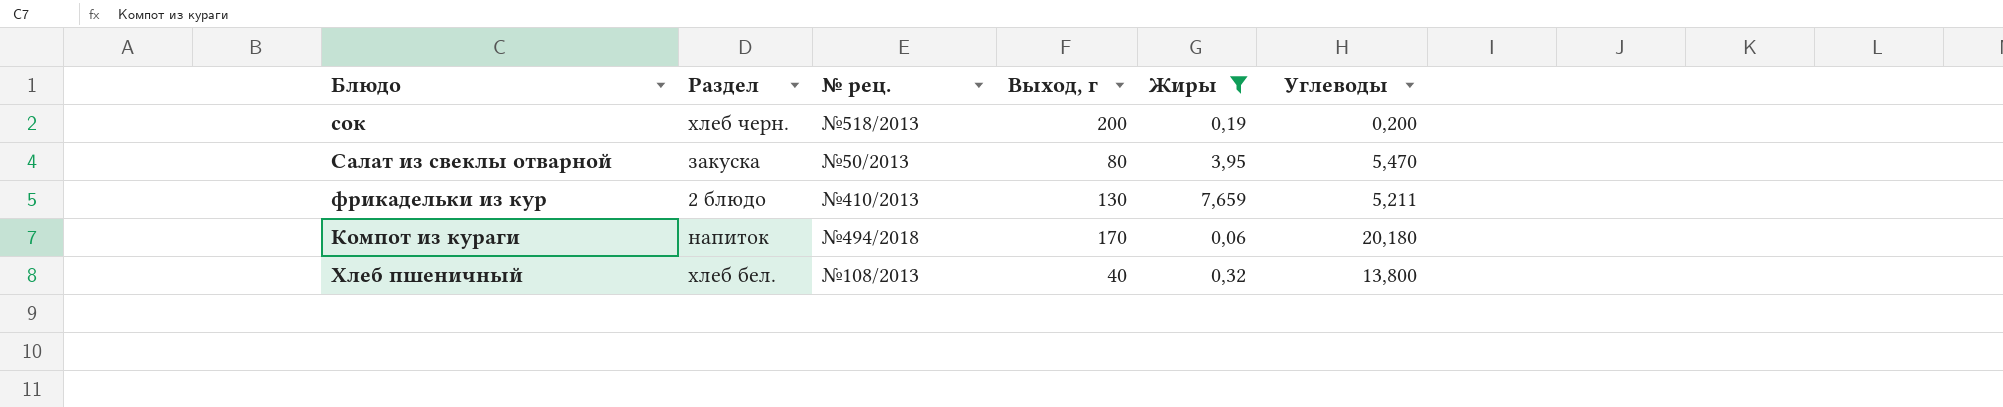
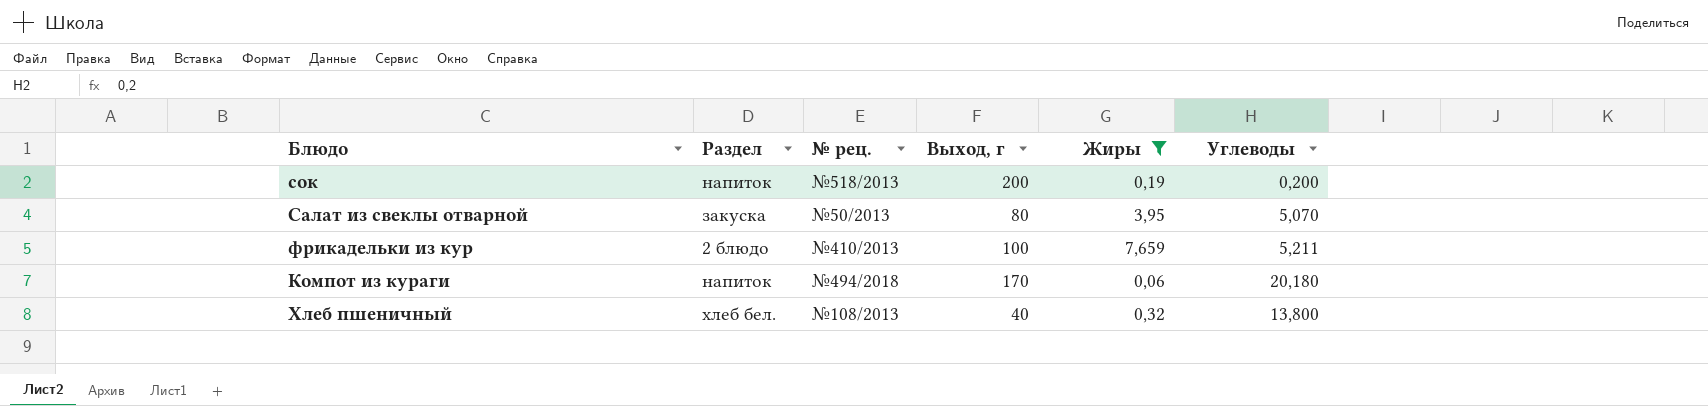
сок | Раздел: хлеб черн. -> напиток
Салат из свеклы отварной | Углеводы: 5,470 -> 5,070
фрикадельки из кур | Выход, г: 130 -> 100

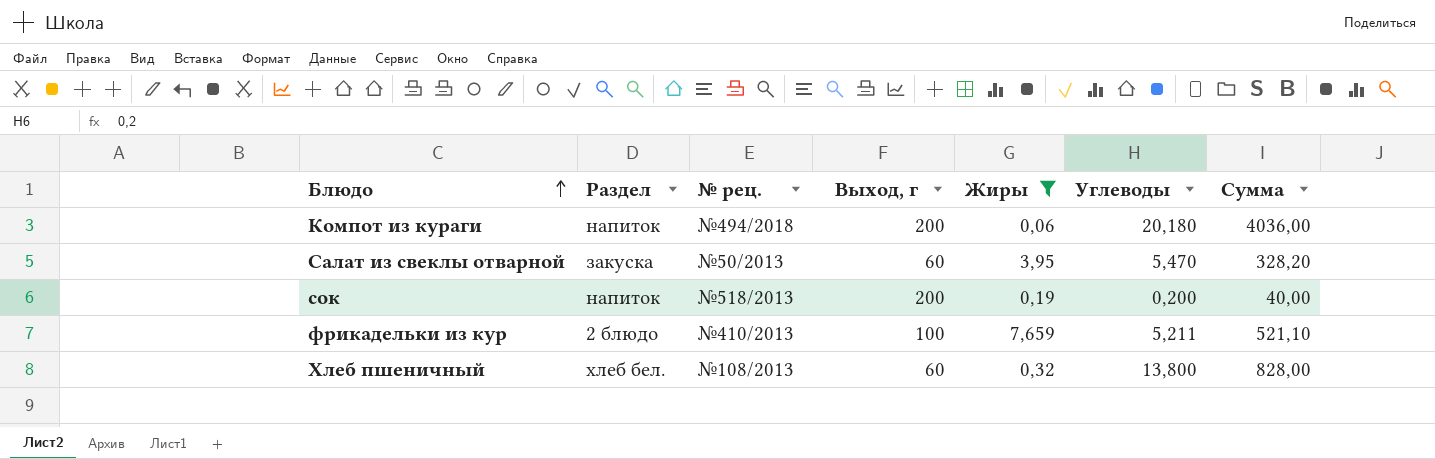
row order: none -> Блюдо ascending
column Сумма | formula: none -> [Выход, г] * [Углеводы]
Компот из кураги | Выход, г: 170 -> 200
Салат из свеклы отварной | Выход, г: 80 -> 60
Салат из свеклы отварной | Углеводы: 5,070 -> 5,470
Хлеб пшеничный | Выход, г: 40 -> 60

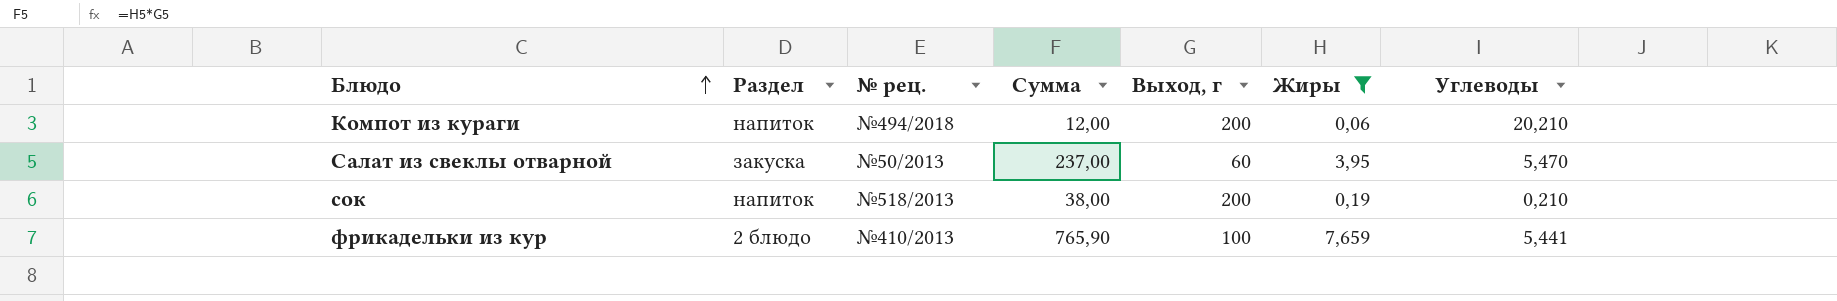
column Сумма | formula: [Выход, г] * [Углеводы] -> [Выход, г] * [Жиры]
column Сумма | position: 7 -> 4
row Хлеб пшеничный: хлеб бел. | №108/2013 | 60 | 0,32 | 13,800 | 828,00 -> none
Компот из кураги | Углеводы: 20,180 -> 20,210
сок | Углеводы: 0,200 -> 0,210
фрикадельки из кур | Углеводы: 5,211 -> 5,441

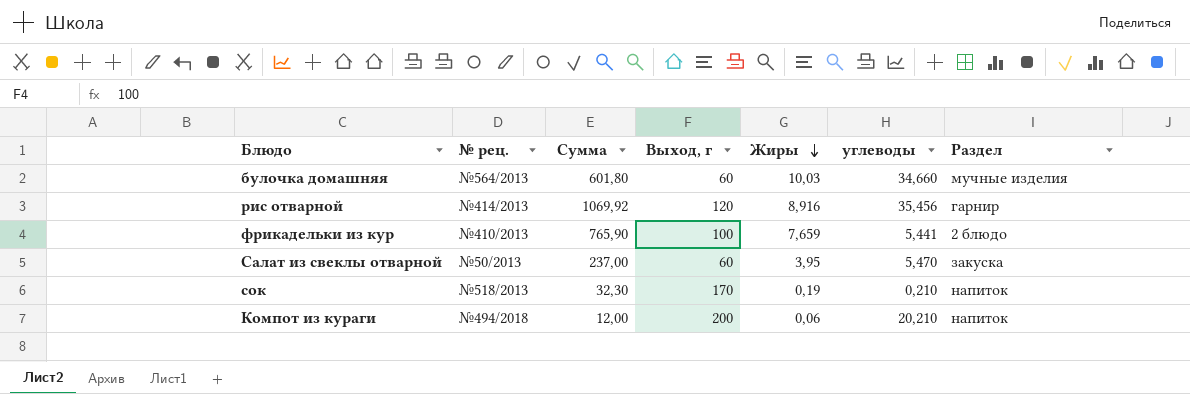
filter: Жиры <= 7,659 -> none
row order: Блюдо ascending -> Жиры descending
column name: Углеводы -> углеводы
column Раздел | position: 2 -> 7
сок | Сумма: 38,00 -> 32,30
сок | Выход, г: 200 -> 170

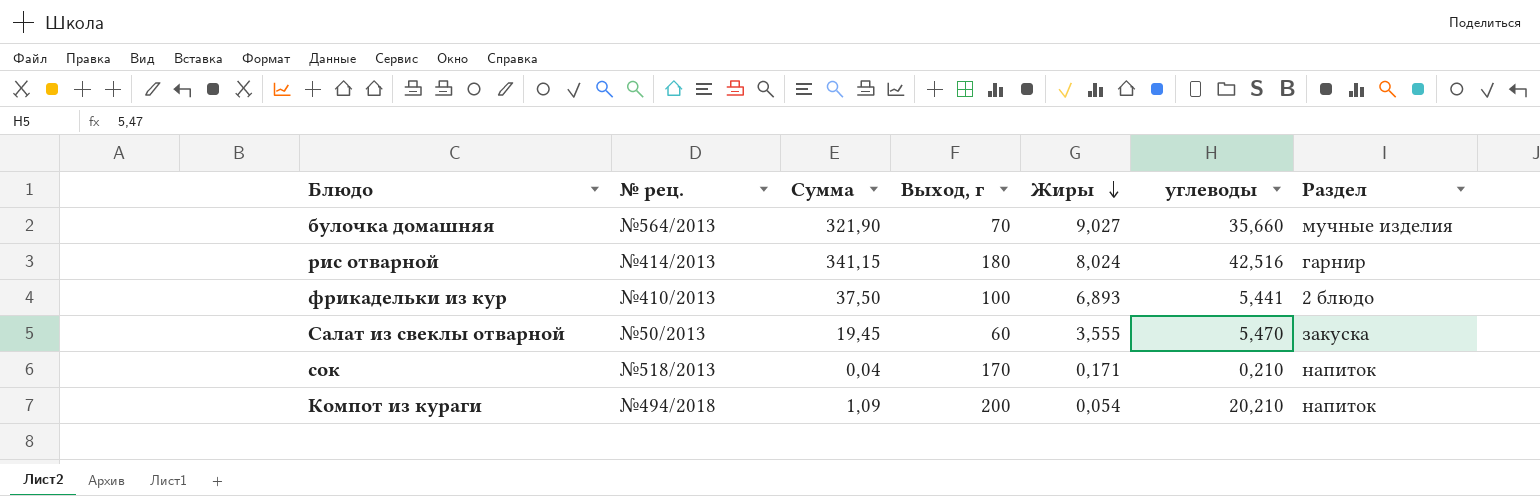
column Сумма | formula: [Выход, г] * [Жиры] -> [Жиры] * [углеводы]
булочка домашняя | Выход, г: 60 -> 70
булочка домашняя | Жиры: 10,03 -> 9,027
булочка домашняя | углеводы: 34,660 -> 35,660
рис отварной | Выход, г: 120 -> 180
рис отварной | Жиры: 8,916 -> 8,024
рис отварной | углеводы: 35,456 -> 42,516
фрикадельки из кур | Жиры: 7,659 -> 6,893
Салат из свеклы отварной | Жиры: 3,95 -> 3,555
сок | Жиры: 0,19 -> 0,171
Компот из кураги | Жиры: 0,06 -> 0,054

